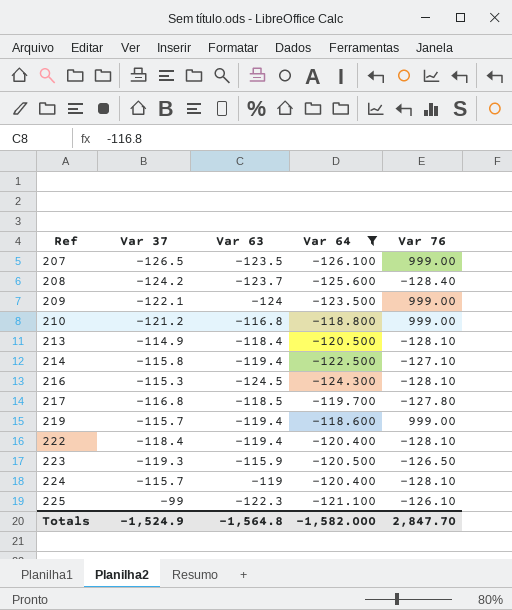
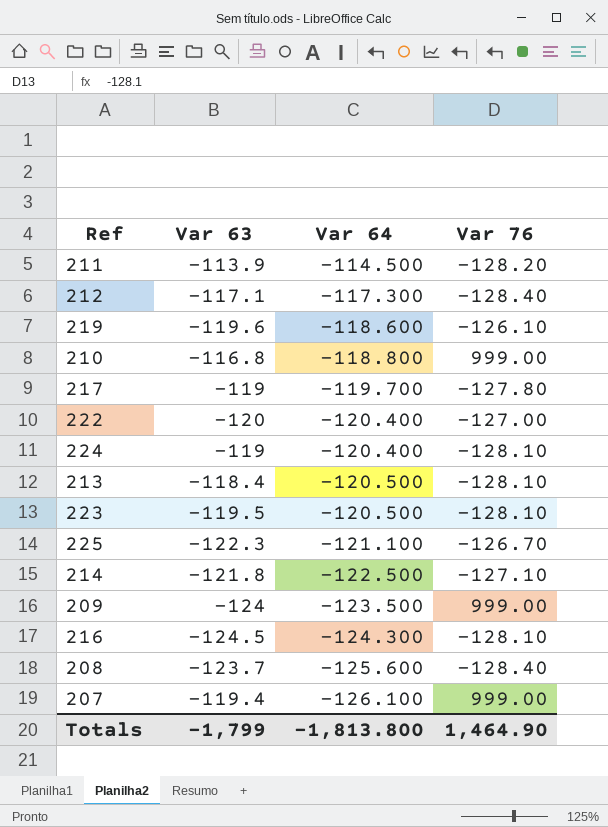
filter: Var 64 <= -118.600 -> none
row order: Ref ascending -> Var 64 descending
column Var 37 | position: 2 -> none
219 | Var 63: -119.4 -> -119.6
219 | Var 76: 999.00 -> -126.10
217 | Var 63: -118.5 -> -119
222 | Var 63: -119.4 -> -120
222 | Var 76: -128.10 -> -127.00
223 | Var 63: -115.9 -> -119.5
223 | Var 76: -126.50 -> -128.10
225 | Var 76: -126.10 -> -126.70
214 | Var 63: -119.4 -> -121.8
207 | Var 63: -123.5 -> -119.4
Totals | Var 63: -1,564.8 -> -1,799
Totals | Var 64: -1,582.000 -> -1,813.800
Totals | Var 76: 2,847.70 -> 1,464.90

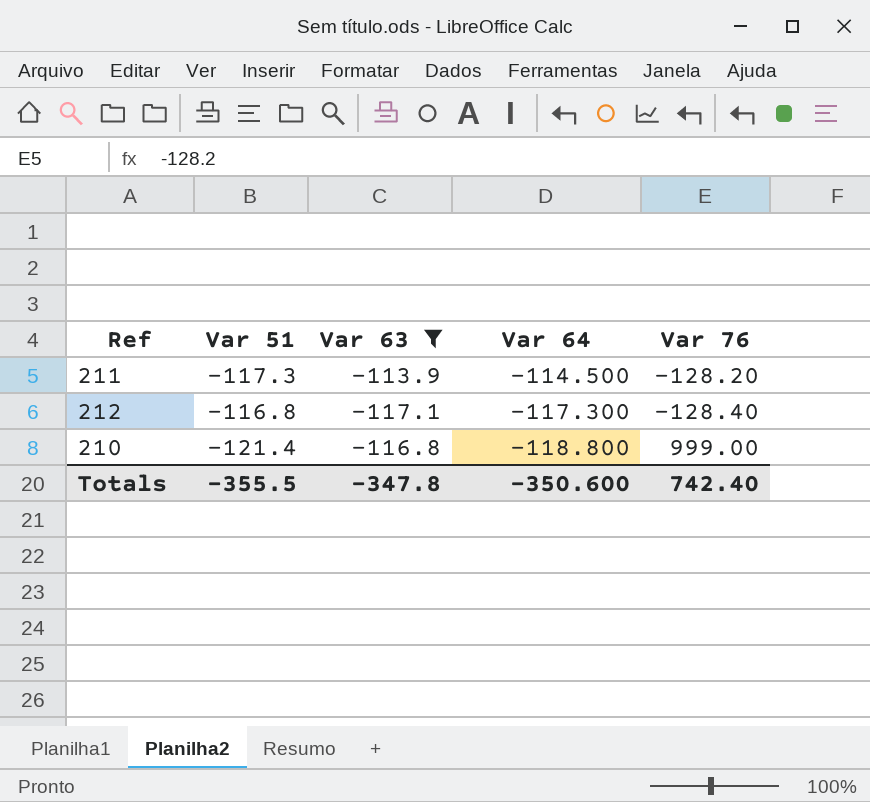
filter: none -> Var 63 >= -117.1
column Var 51 | position: none -> 2
Totals | Var 63: -1,799 -> -347.8
Totals | Var 64: -1,813.800 -> -350.600
Totals | Var 76: 1,464.90 -> 742.40

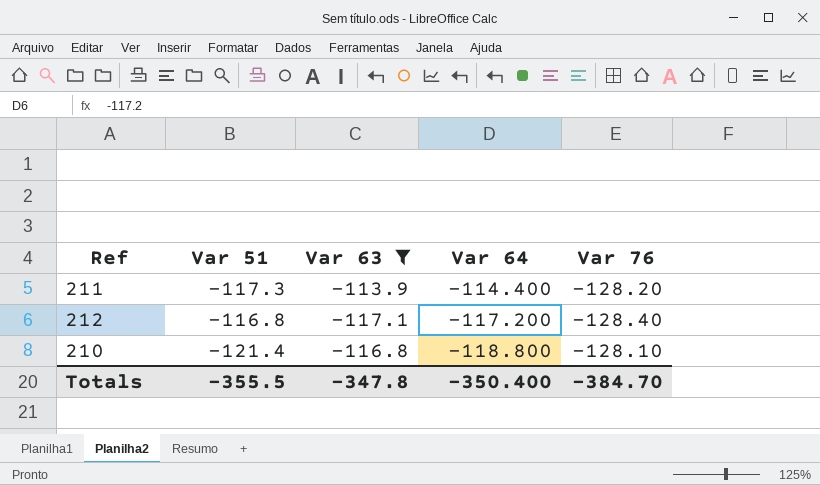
211 | Var 64: -114.500 -> -114.400
212 | Var 64: -117.300 -> -117.200
210 | Var 76: 999.00 -> -128.10
Totals | Var 64: -350.600 -> -350.400
Totals | Var 76: 742.40 -> -384.70

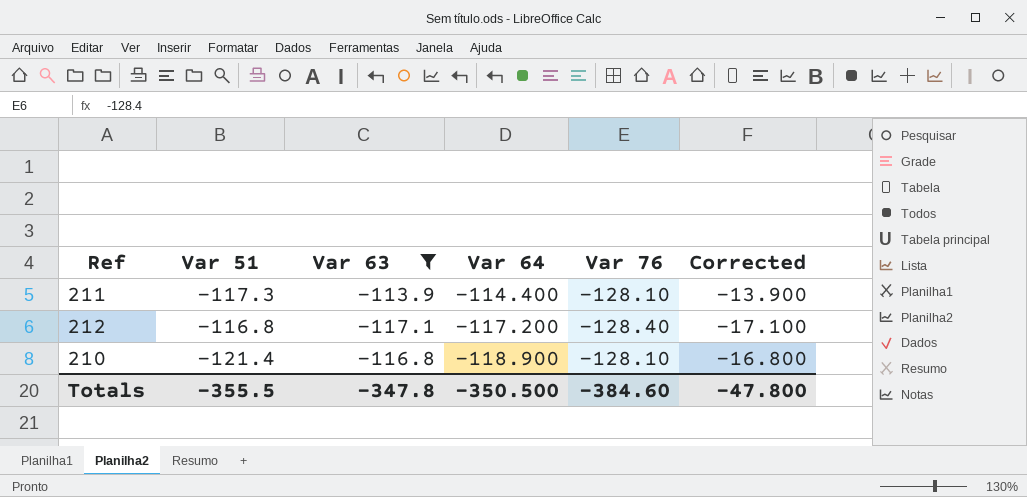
column Corrected | formula: none -> [Var 63] + 100
211 | Var 76: -128.20 -> -128.10
210 | Var 64: -118.800 -> -118.900
Totals | Var 64: -350.400 -> -350.500
Totals | Var 76: -384.70 -> -384.60

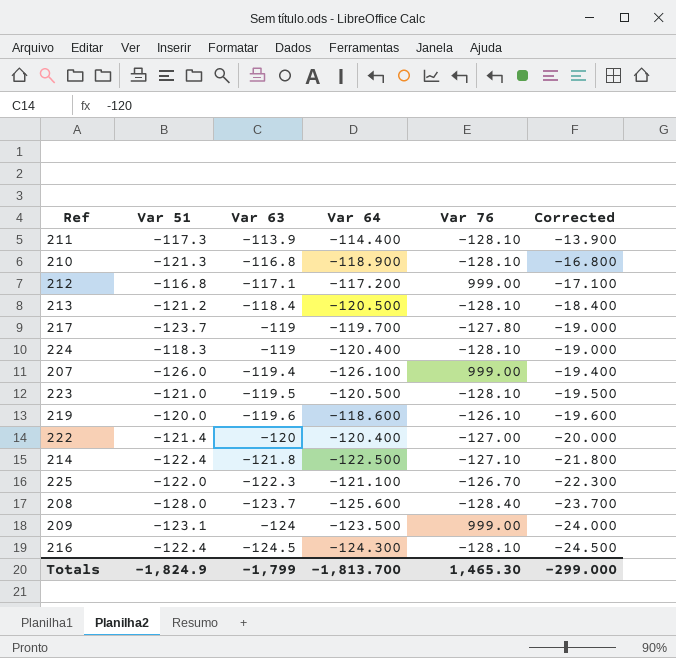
filter: Var 63 >= -117.1 -> none
row order: Var 64 descending -> Var 63 descending
210 | Var 51: -121.4 -> -121.3
212 | Var 76: -128.40 -> 999.00
Totals | Var 51: -355.5 -> -1,824.9
Totals | Var 63: -347.8 -> -1,799
Totals | Var 64: -350.500 -> -1,813.700
Totals | Var 76: -384.60 -> 1,465.30
Totals | Corrected: -47.800 -> -299.000

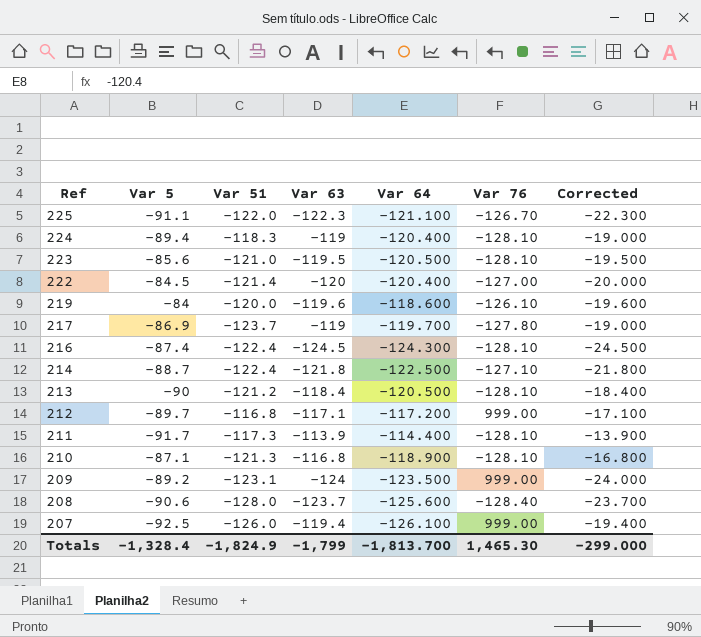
row order: Var 63 descending -> Ref descending
column Var 5 | position: none -> 2

